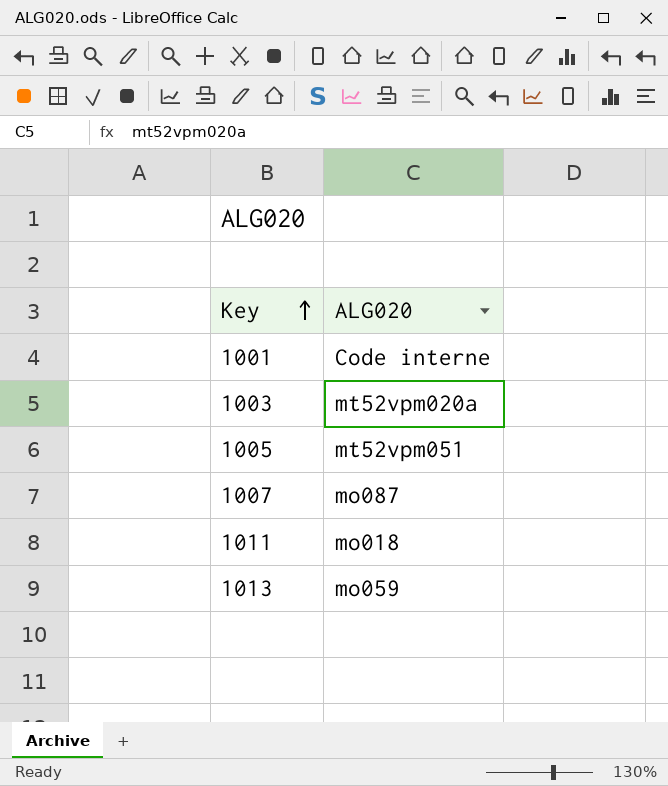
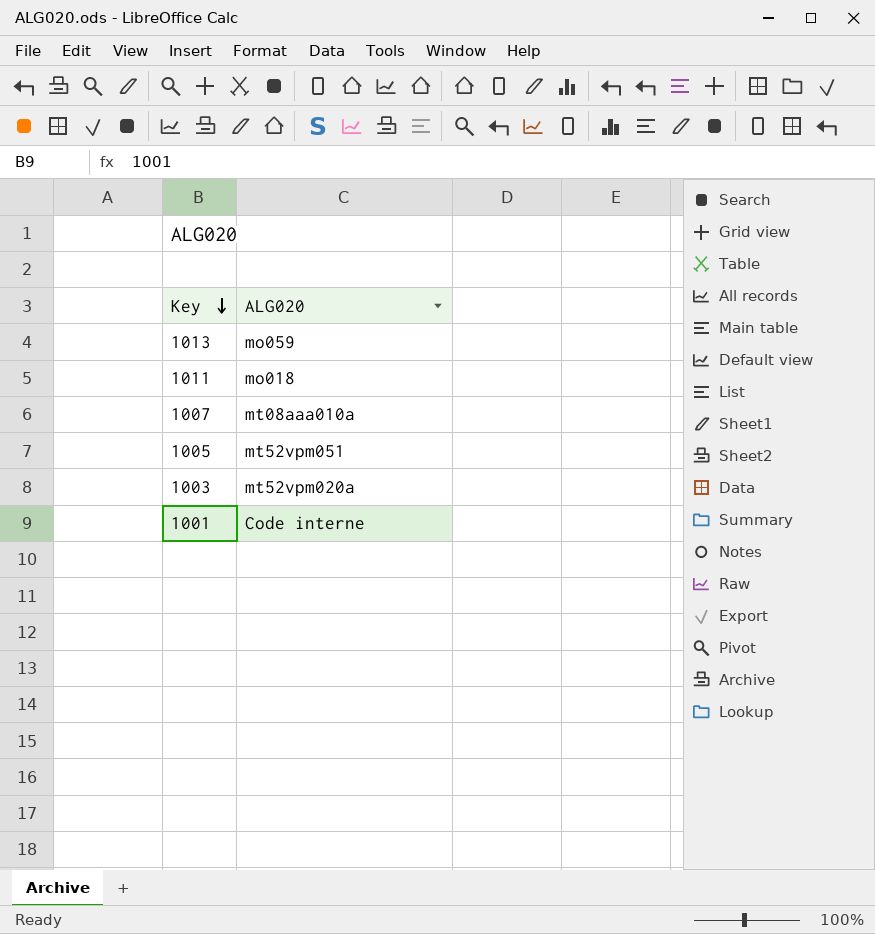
row order: Key ascending -> Key descending
1007 | ALG020: mo087 -> mt08aaa010a

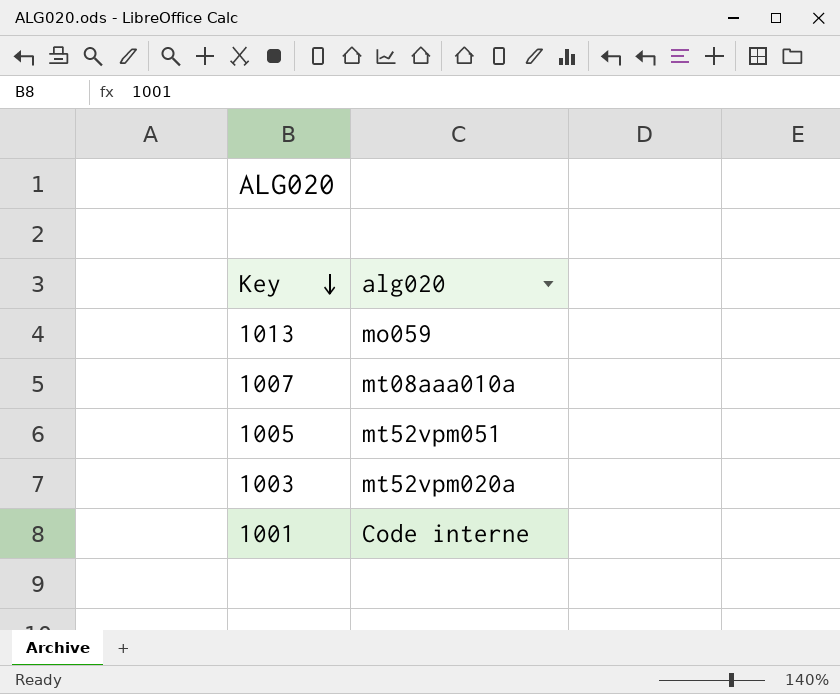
column name: ALG020 -> alg020
row 1011: mo018 -> none

